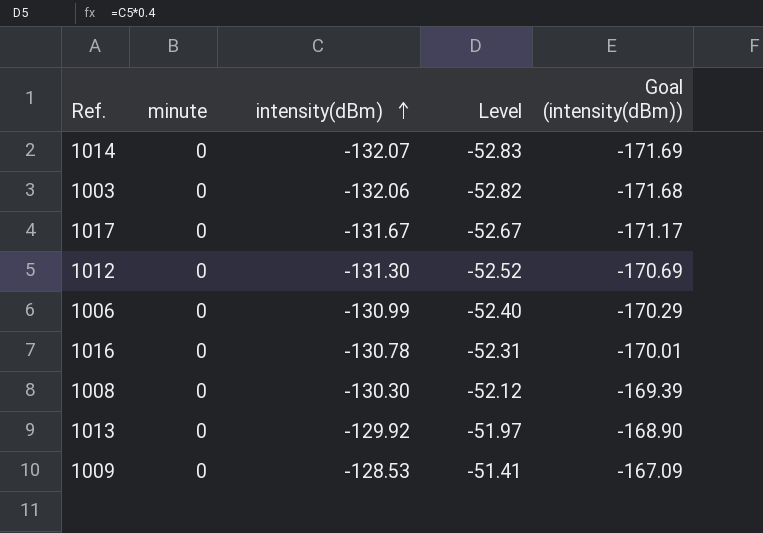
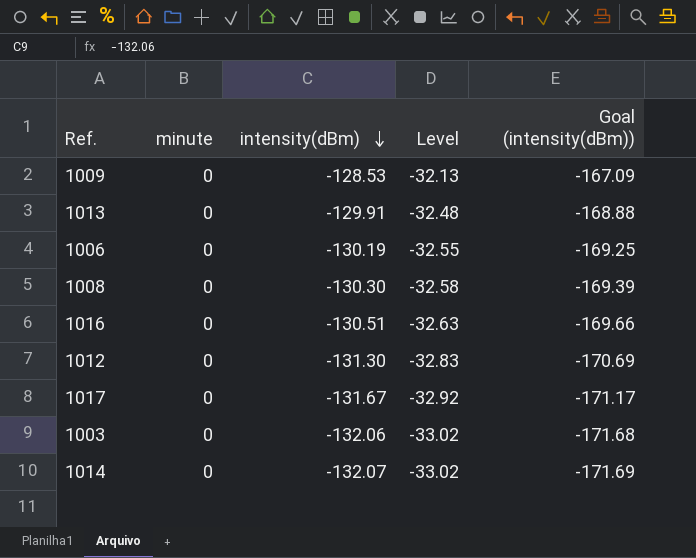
row order: intensity(dBm) ascending -> intensity(dBm) descending
column Level | formula: [intensity(dBm)] * 0.4 -> [intensity(dBm)] * 0.25
1013 | intensity(dBm): -129.92 -> -129.91
1013 | Goal (intensity(dBm)): -168.90 -> -168.88
1006 | intensity(dBm): -130.99 -> -130.19
1006 | Goal (intensity(dBm)): -170.29 -> -169.25
1016 | intensity(dBm): -130.78 -> -130.51
1016 | Goal (intensity(dBm)): -170.01 -> -169.66

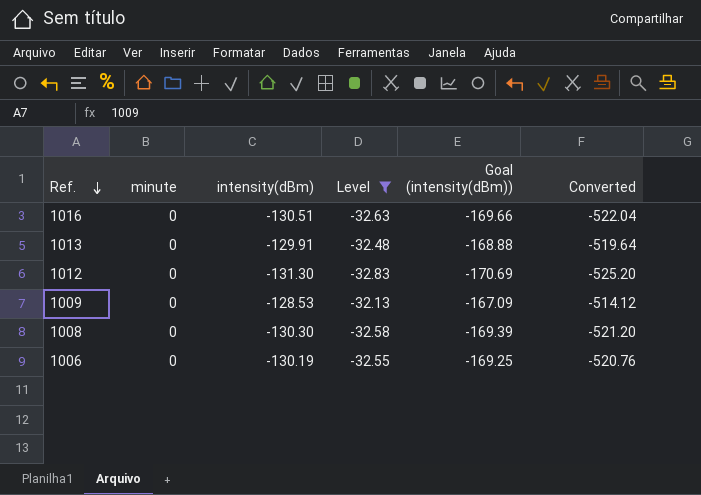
filter: none -> Level >= -32.83
row order: intensity(dBm) descending -> Ref. descending
column Converted | formula: none -> [intensity(dBm)] * 4

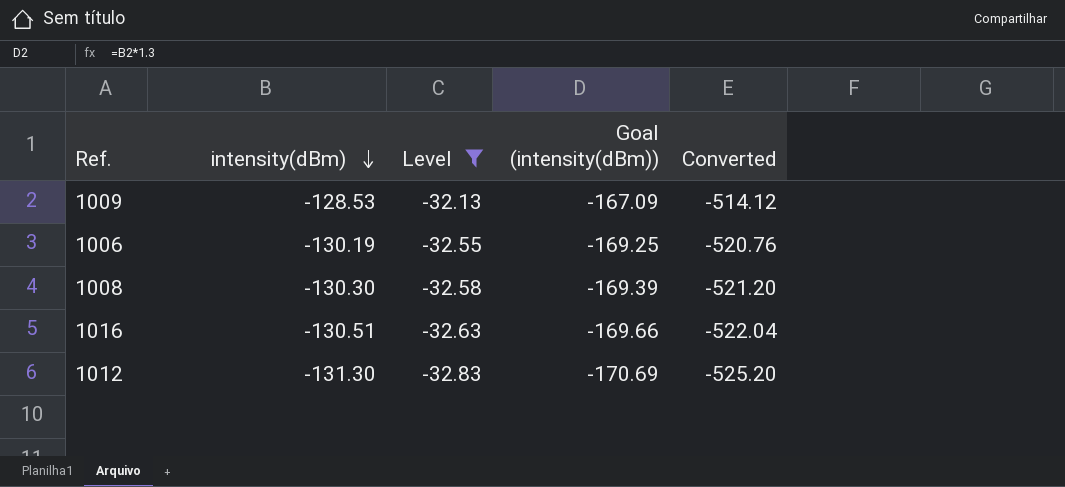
row order: Ref. descending -> intensity(dBm) descending
column minute | position: 2 -> none
row 1013: 0 | -129.91 | -32.48 | -168.88 | -519.64 -> none

